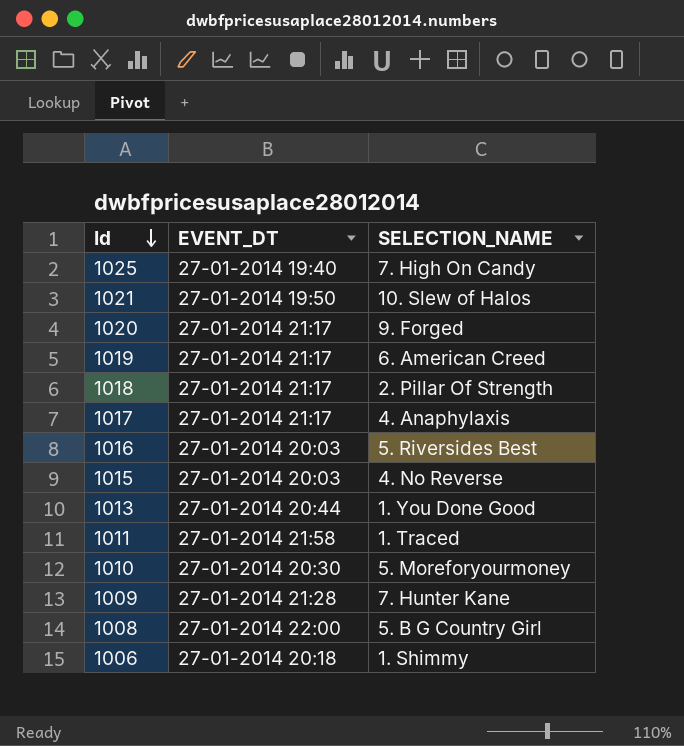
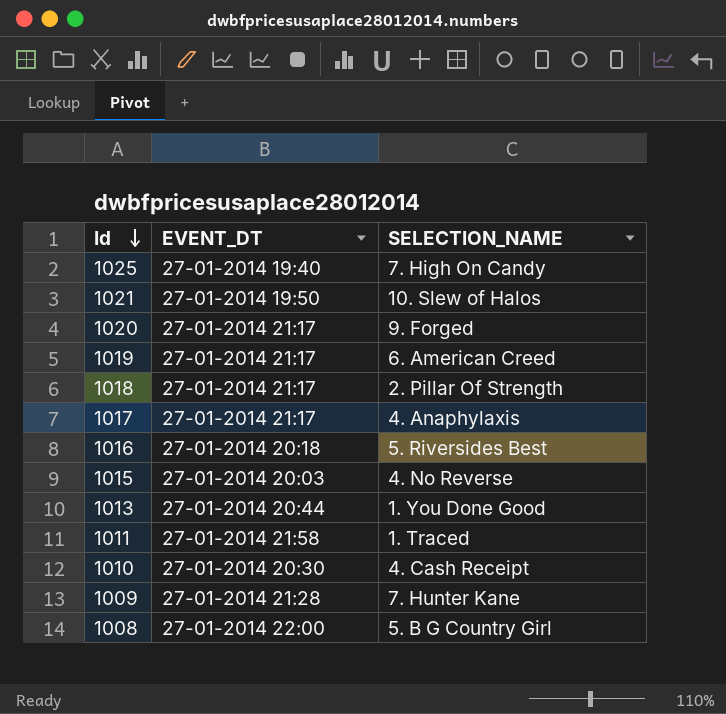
row 1006: 27-01-2014 20:18 | 1. Shimmy -> none
1016 | EVENT_DT: 27-01-2014 20:03 -> 27-01-2014 20:18
1010 | SELECTION_NAME: 5. Moreforyourmoney -> 4. Cash Receipt

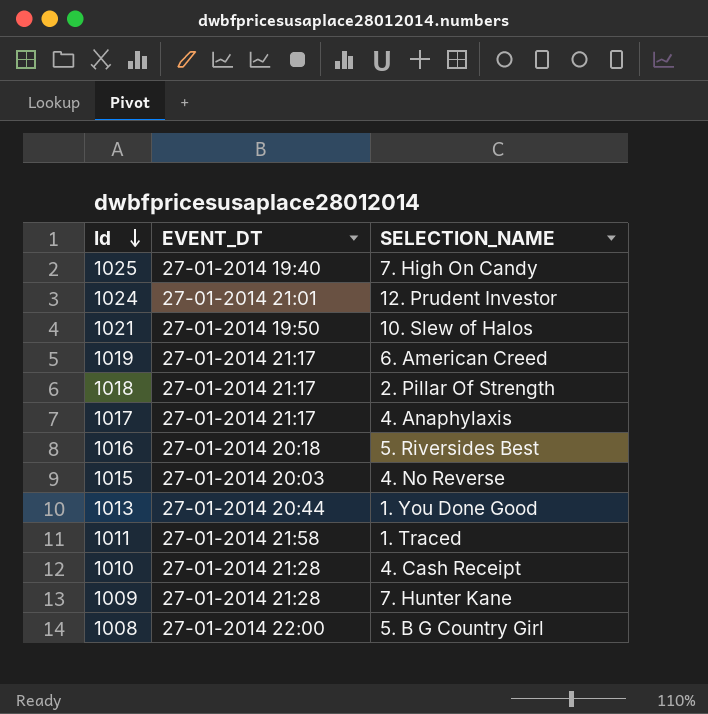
row 1020: 27-01-2014 21:17 | 9. Forged -> none
row 1024: none -> 27-01-2014 21:01 | 12. Prudent Investor
1010 | EVENT_DT: 27-01-2014 20:30 -> 27-01-2014 21:28

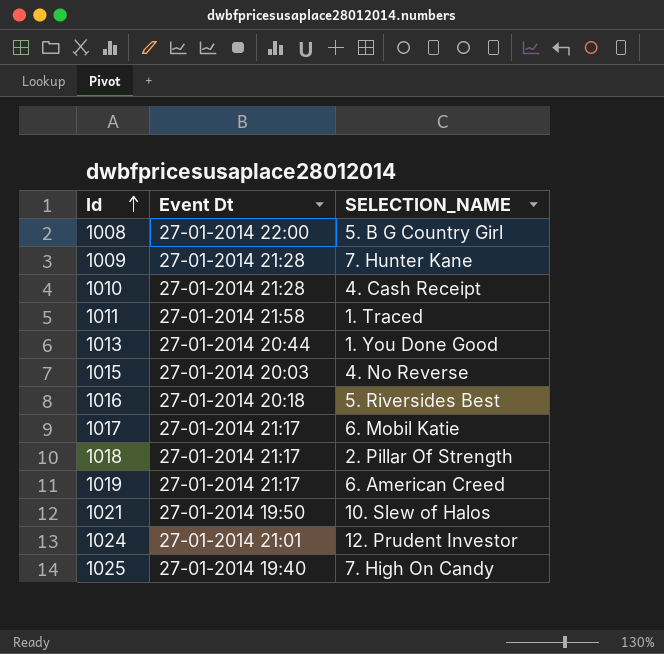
row order: Id descending -> Id ascending
column name: EVENT_DT -> Event Dt
1017 | SELECTION_NAME: 4. Anaphylaxis -> 6. Mobil Katie

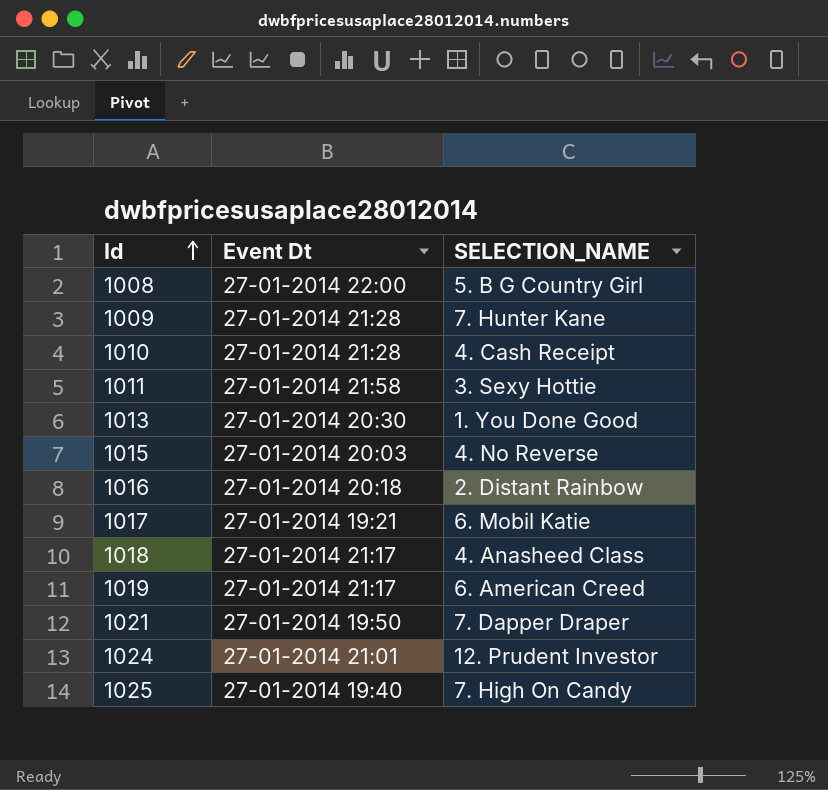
1011 | SELECTION_NAME: 1. Traced -> 3. Sexy Hottie
1013 | Event Dt: 27-01-2014 20:44 -> 27-01-2014 20:30
1016 | SELECTION_NAME: 5. Riversides Best -> 2. Distant Rainbow
1017 | Event Dt: 27-01-2014 21:17 -> 27-01-2014 19:21
1018 | SELECTION_NAME: 2. Pillar Of Strength -> 4. Anasheed Class
1021 | SELECTION_NAME: 10. Slew of Halos -> 7. Dapper Draper

